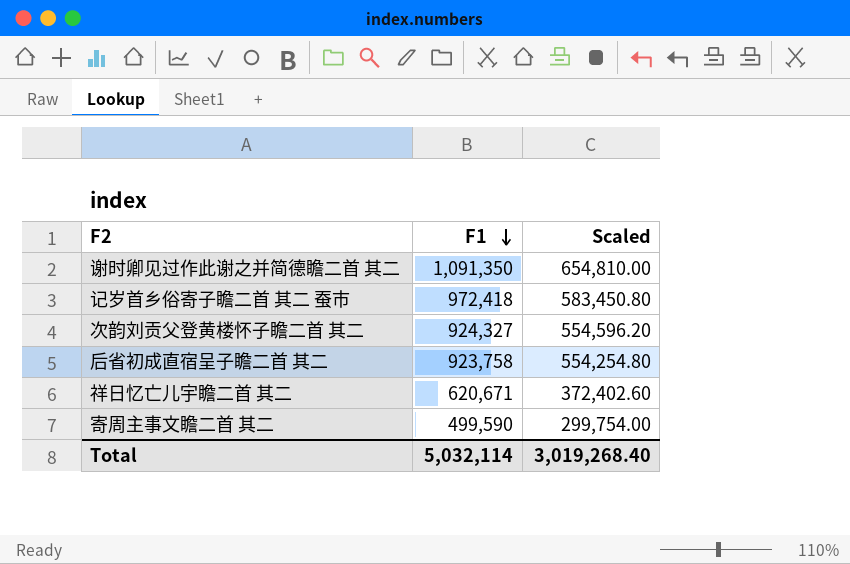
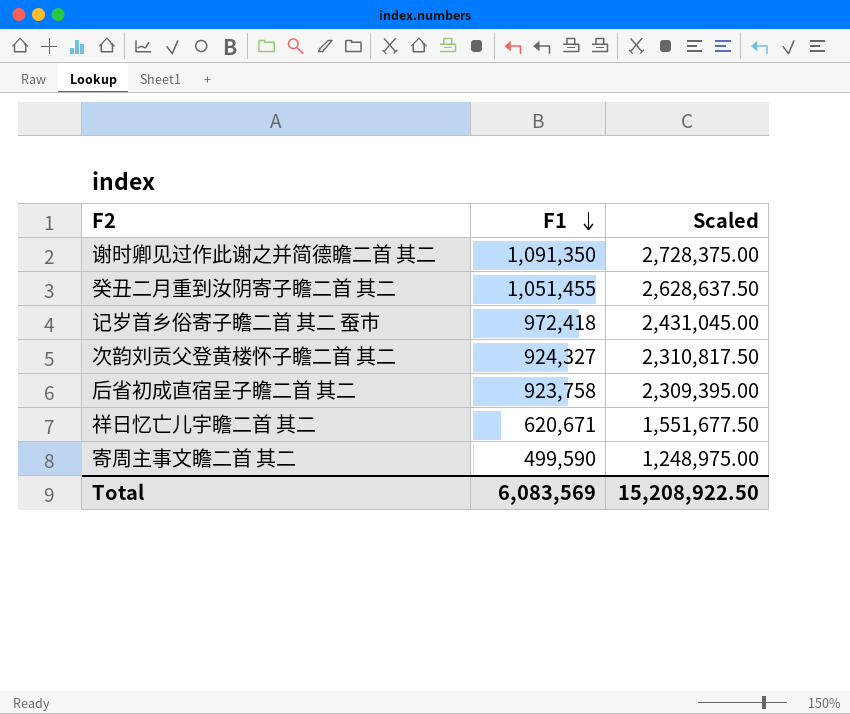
column Scaled | formula: [F1] * 0.6 -> [F1] * 2.5
row 癸丑二月重到汝阴寄子瞻二首 其二: none -> 1,051,455 | 2,628,637.50
Total | F1: 5,032,114 -> 6,083,569
Total | Scaled: 3,019,268.40 -> 15,208,922.50

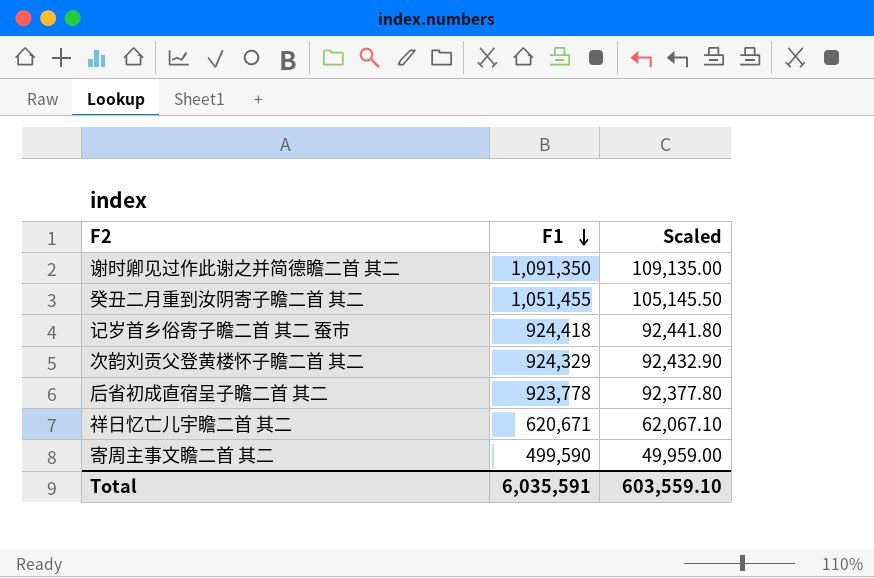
column Scaled | formula: [F1] * 2.5 -> [F1] * 0.1
记岁首乡俗寄子瞻二首 其二 蚕市 | F1: 972,418 -> 924,418
次韵刘贡父登黄楼怀子瞻二首 其二 | F1: 924,327 -> 924,329
后省初成直宿呈子瞻二首 其二 | F1: 923,758 -> 923,778
Total | F1: 6,083,569 -> 6,035,591
Total | Scaled: 15,208,922.50 -> 603,559.10

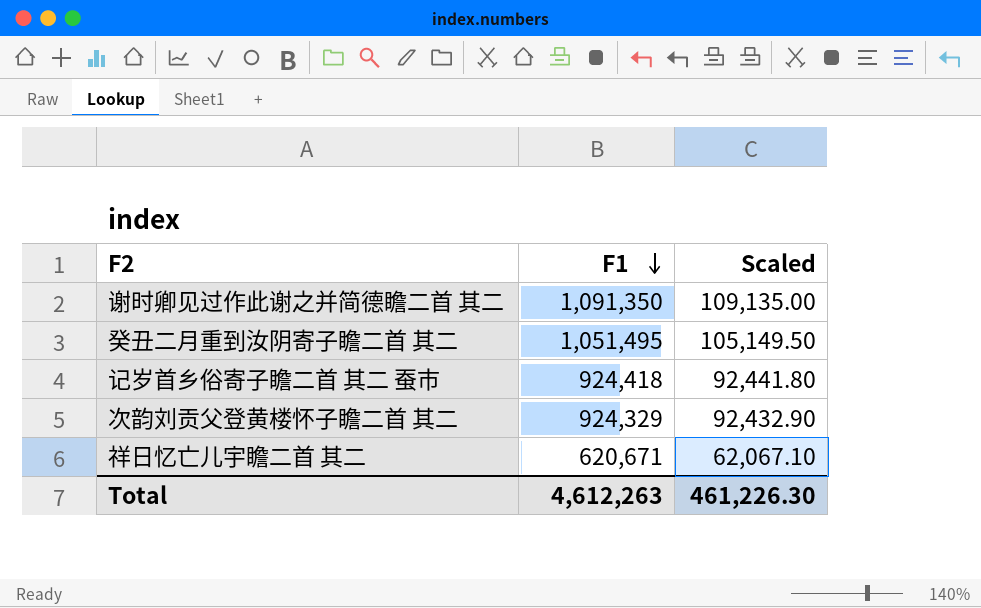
row 后省初成直宿呈子瞻二首 其二: 923,778 | 92,377.80 -> none
row 寄周主事文瞻二首 其二: 499,590 | 49,959.00 -> none
癸丑二月重到汝阴寄子瞻二首 其二 | F1: 1,051,455 -> 1,051,495
癸丑二月重到汝阴寄子瞻二首 其二 | Scaled: 105,145.50 -> 105,149.50
Total | F1: 6,035,591 -> 4,612,263
Total | Scaled: 603,559.10 -> 461,226.30

